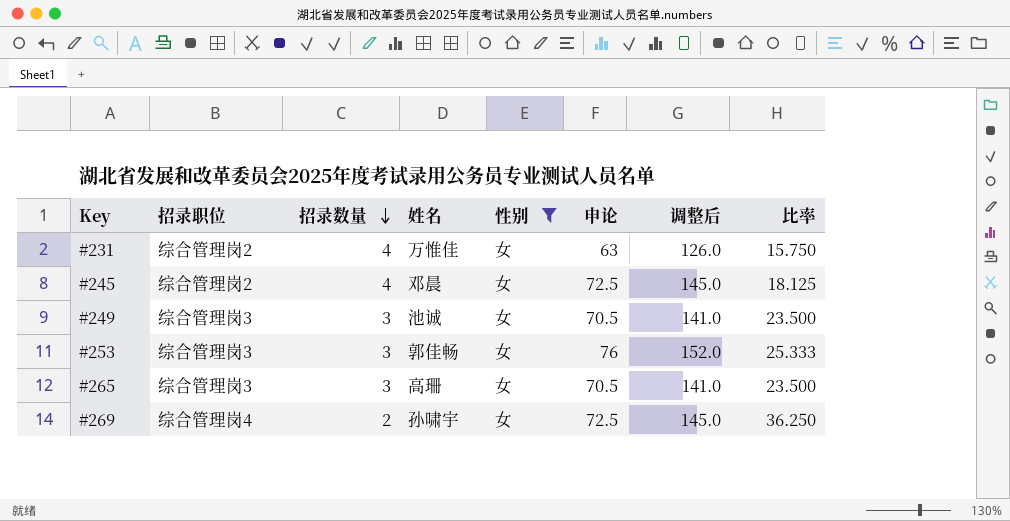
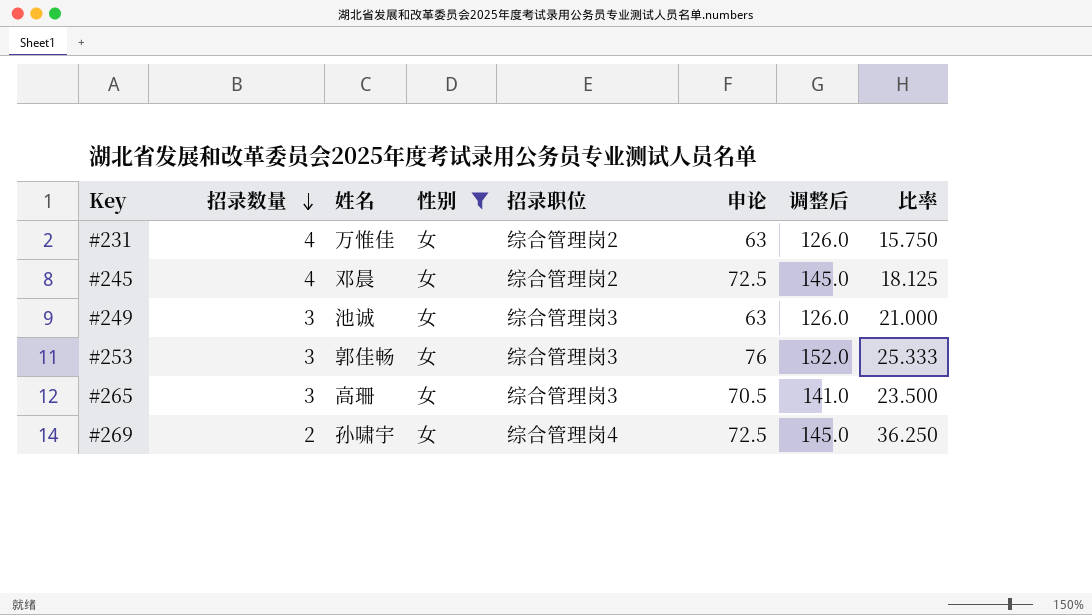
column 招录职位 | position: 2 -> 5
#249 | 申论: 70.5 -> 63
#249 | 调整后: 141.0 -> 126.0
#249 | 比率: 23.500 -> 21.000

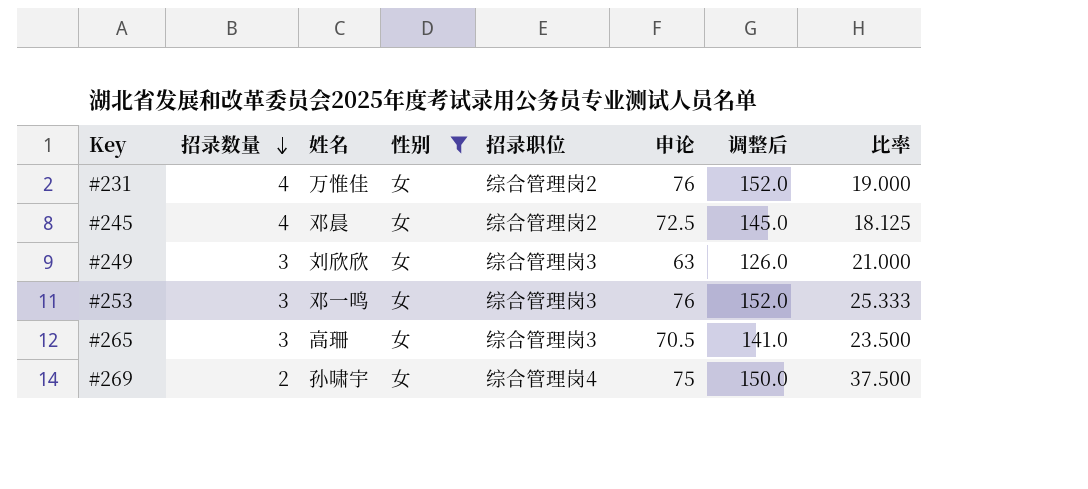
#231 | 申论: 63 -> 76
#231 | 调整后: 126.0 -> 152.0
#231 | 比率: 15.750 -> 19.000
#249 | 姓名: 池诚 -> 刘欣欣
#253 | 姓名: 郭佳畅 -> 邓一鸣
#269 | 申论: 72.5 -> 75
#269 | 调整后: 145.0 -> 150.0
#269 | 比率: 36.250 -> 37.500

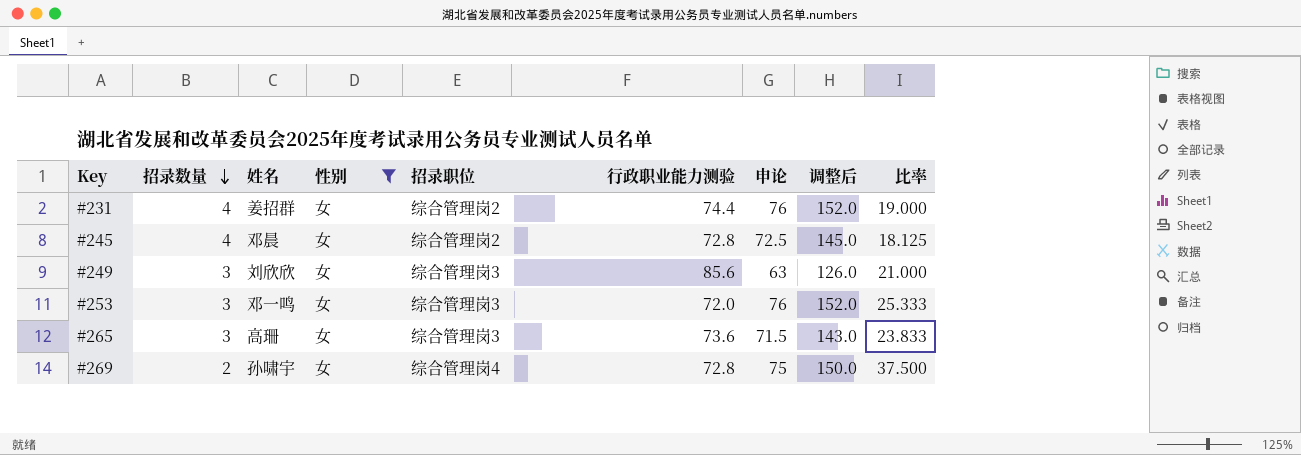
column 行政职业能力测验 | position: none -> 6
#231 | 姓名: 万惟佳 -> 姜招群
#265 | 申论: 70.5 -> 71.5
#265 | 调整后: 141.0 -> 143.0
#265 | 比率: 23.500 -> 23.833

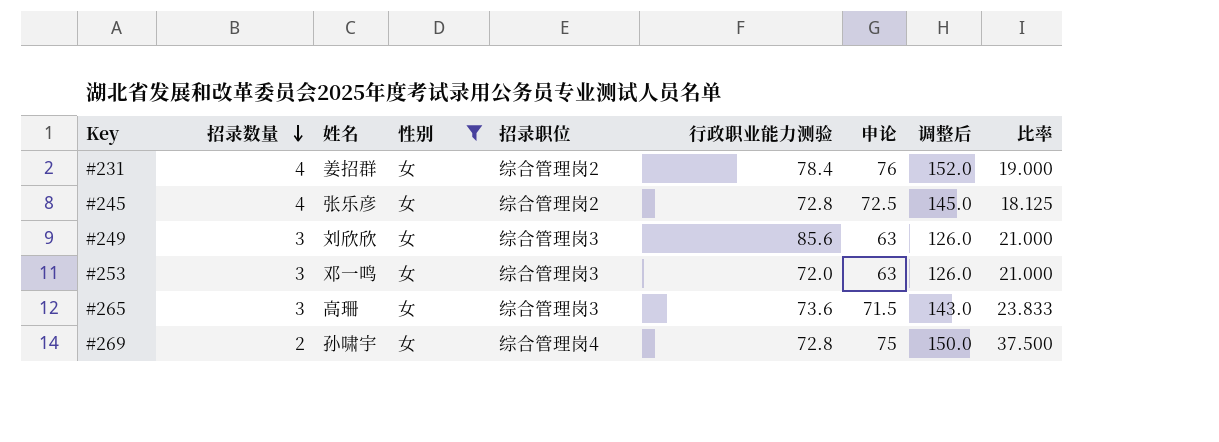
#231 | 行政职业能力测验: 74.4 -> 78.4
#245 | 姓名: 邓晨 -> 张乐彦
#253 | 申论: 76 -> 63
#253 | 调整后: 152.0 -> 126.0
#253 | 比率: 25.333 -> 21.000

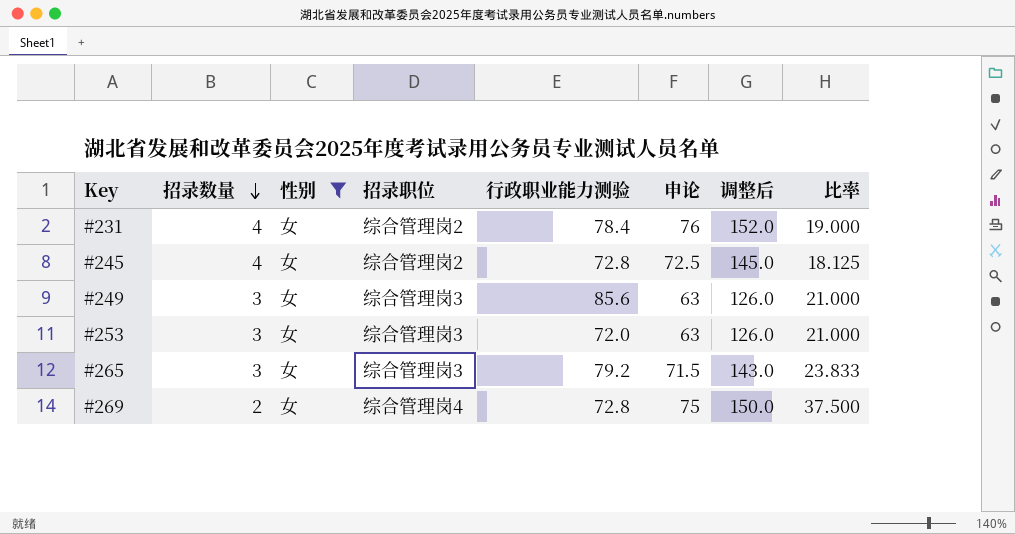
column 姓名 | position: 3 -> none
#265 | 行政职业能力测验: 73.6 -> 79.2

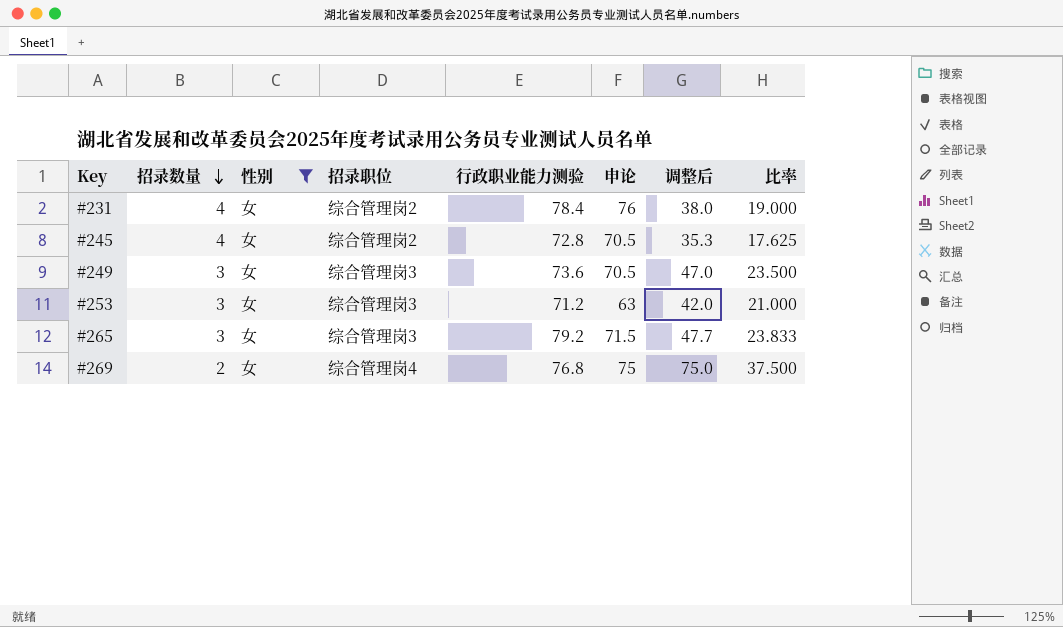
column 调整后 | formula: [申论] * 2 -> [比率] * 2
#245 | 申论: 72.5 -> 70.5
#245 | 比率: 18.125 -> 17.625
#249 | 行政职业能力测验: 85.6 -> 73.6
#249 | 申论: 63 -> 70.5
#249 | 比率: 21.000 -> 23.500
#253 | 行政职业能力测验: 72.0 -> 71.2
#269 | 行政职业能力测验: 72.8 -> 76.8

